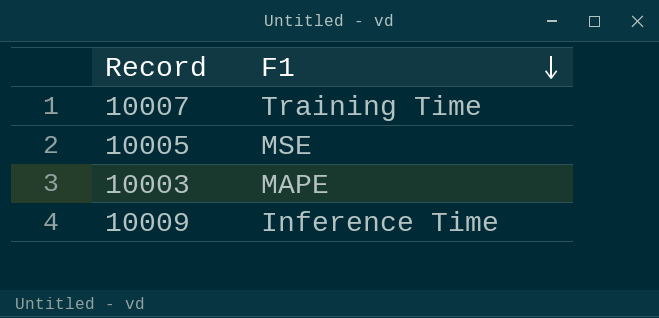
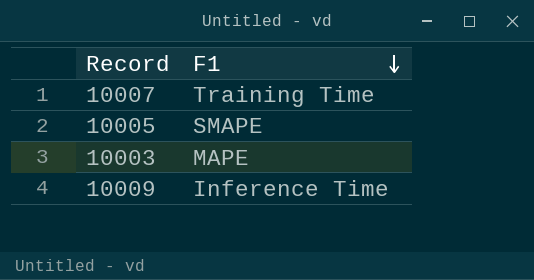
10005 | F1: MSE -> SMAPE

